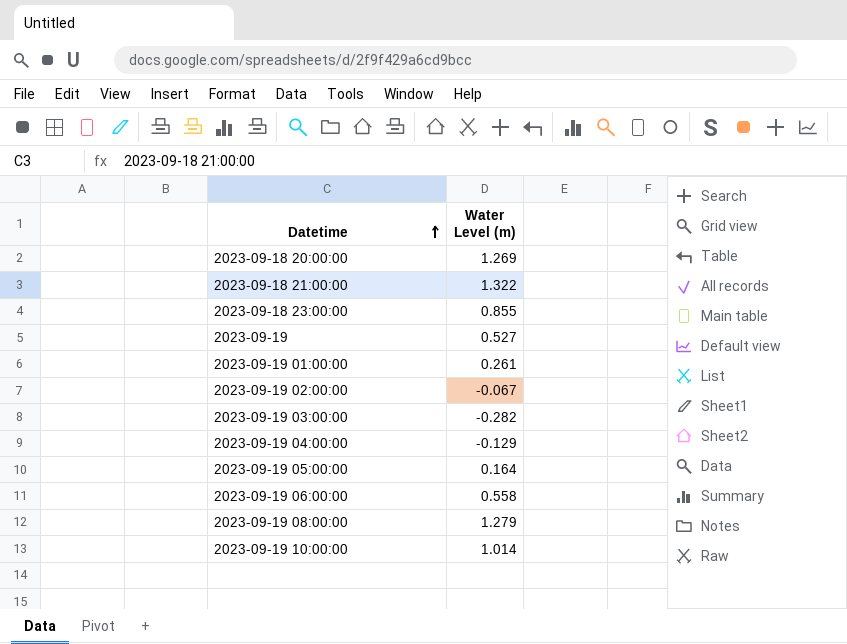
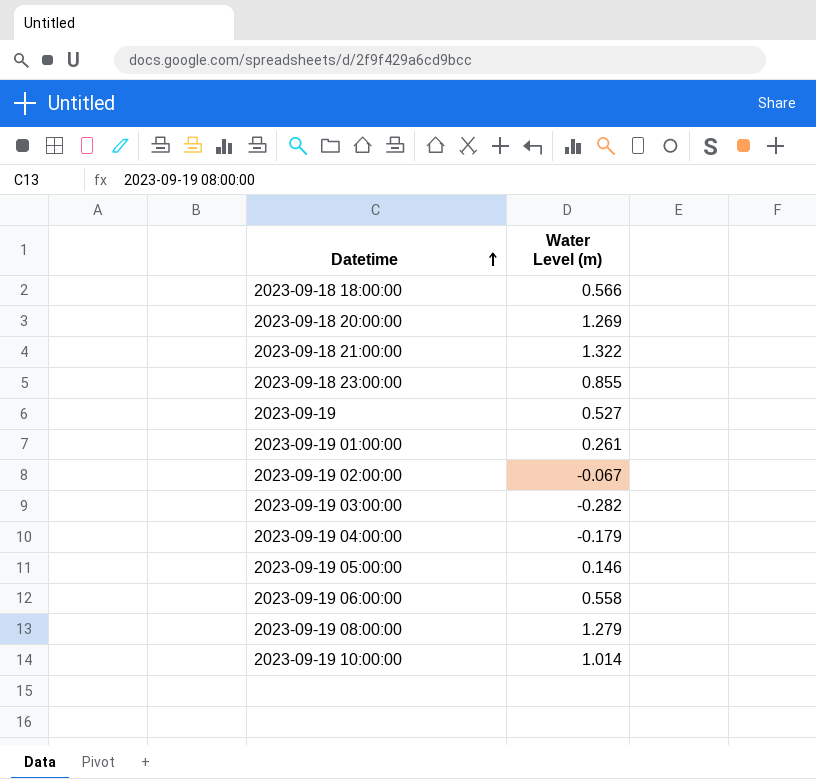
row 2023-09-18 18:00:00: none -> 0.566
2023-09-19 04:00:00 | Water Level (m): -0.129 -> -0.179
2023-09-19 05:00:00 | Water Level (m): 0.164 -> 0.146

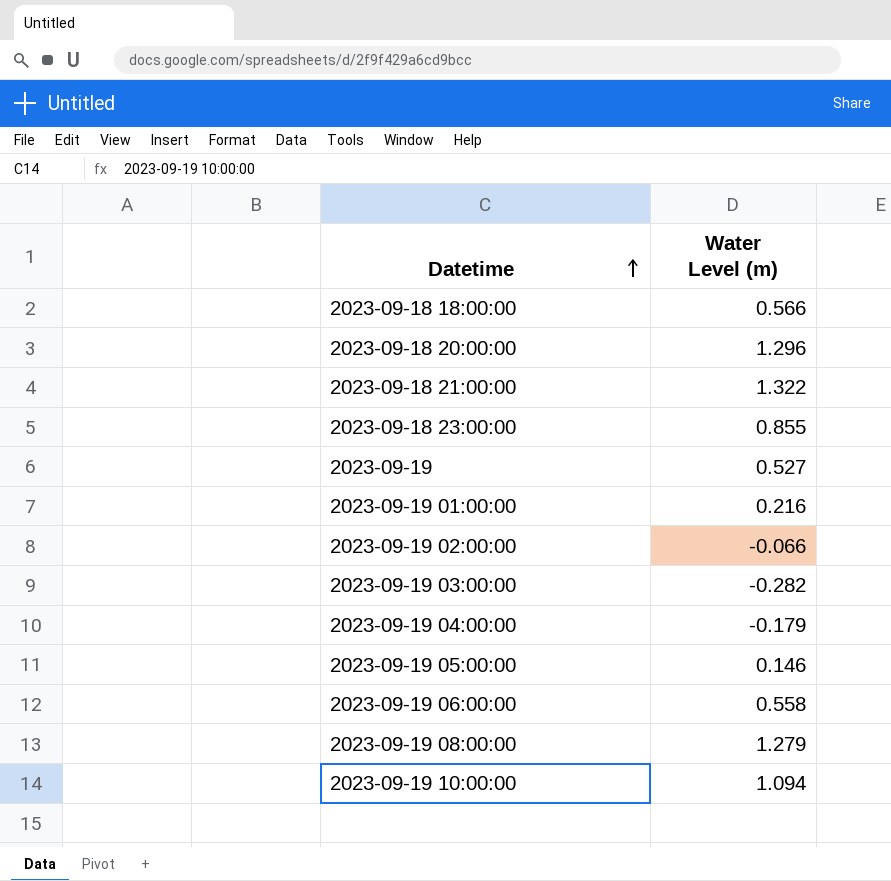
2023-09-18 20:00:00 | Water Level (m): 1.269 -> 1.296
2023-09-19 01:00:00 | Water Level (m): 0.261 -> 0.216
2023-09-19 02:00:00 | Water Level (m): -0.067 -> -0.066
2023-09-19 10:00:00 | Water Level (m): 1.014 -> 1.094

